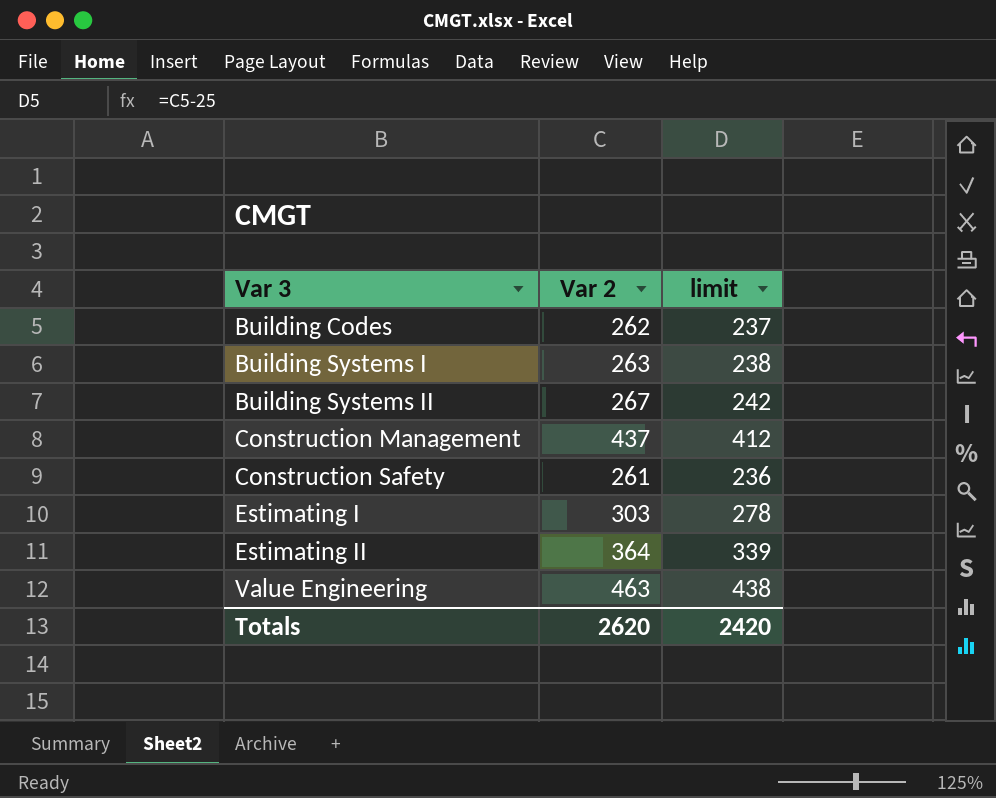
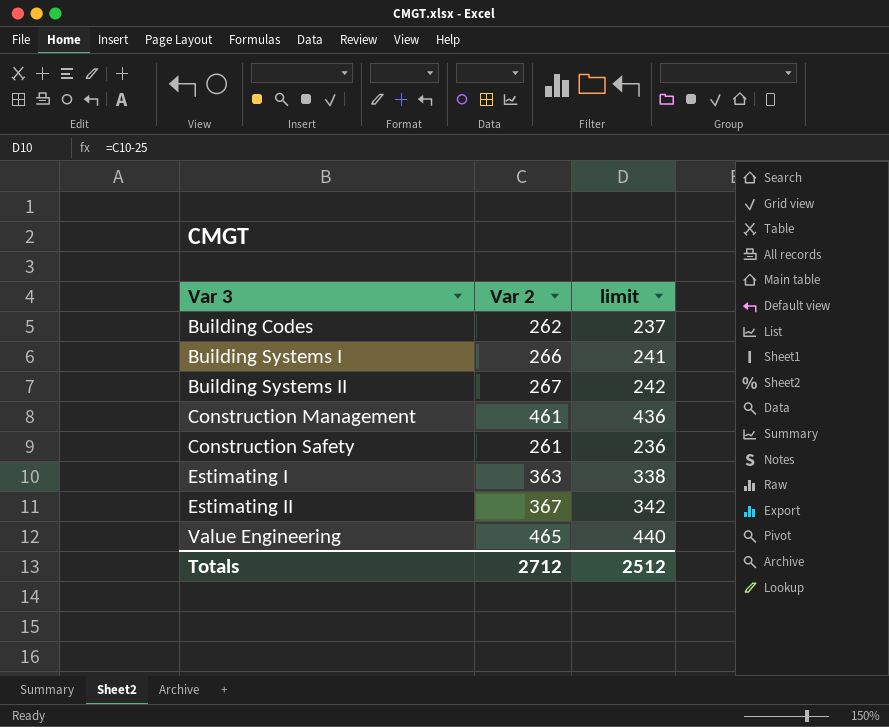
Building Systems I | Var 2: 263 -> 266
Building Systems I | limit: 238 -> 241
Construction Management | Var 2: 437 -> 461
Construction Management | limit: 412 -> 436
Estimating I | Var 2: 303 -> 363
Estimating I | limit: 278 -> 338
Estimating II | Var 2: 364 -> 367
Estimating II | limit: 339 -> 342
Value Engineering | Var 2: 463 -> 465
Value Engineering | limit: 438 -> 440
Totals | Var 2: 2620 -> 2712
Totals | limit: 2420 -> 2512

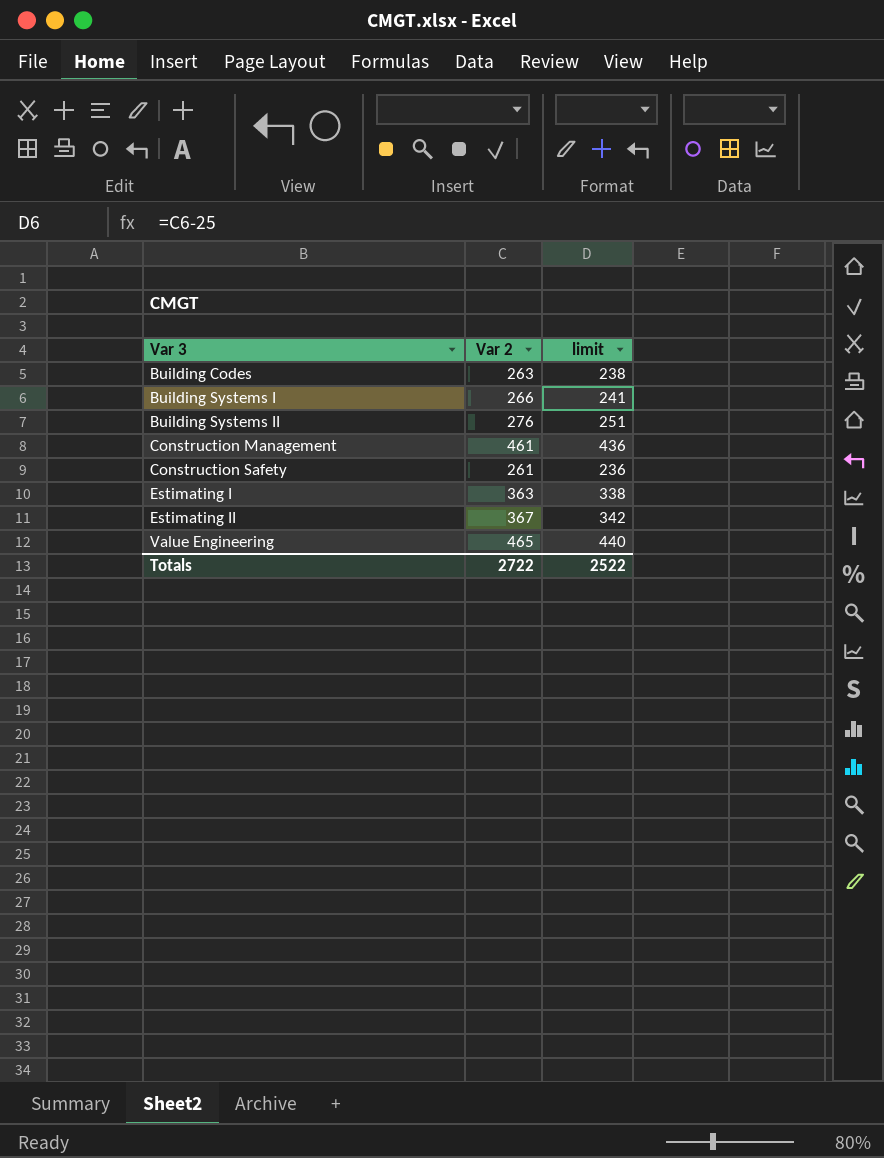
Building Codes | Var 2: 262 -> 263
Building Codes | limit: 237 -> 238
Building Systems II | Var 2: 267 -> 276
Building Systems II | limit: 242 -> 251
Totals | Var 2: 2712 -> 2722
Totals | limit: 2512 -> 2522

